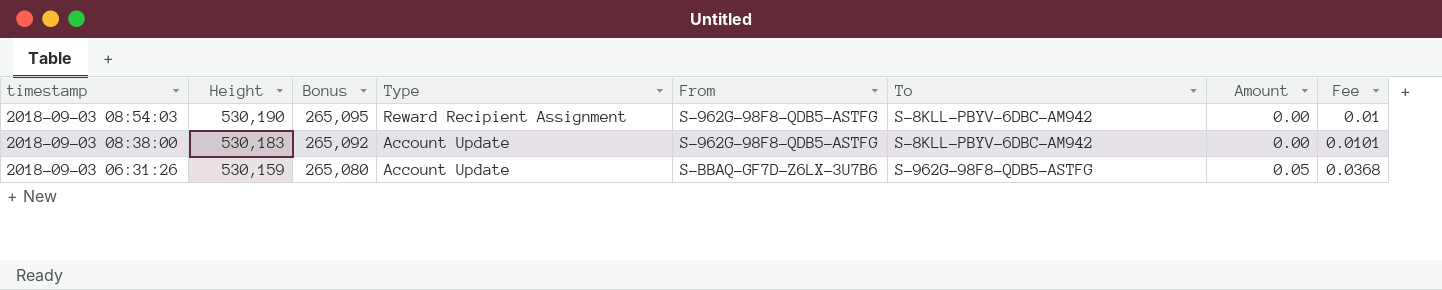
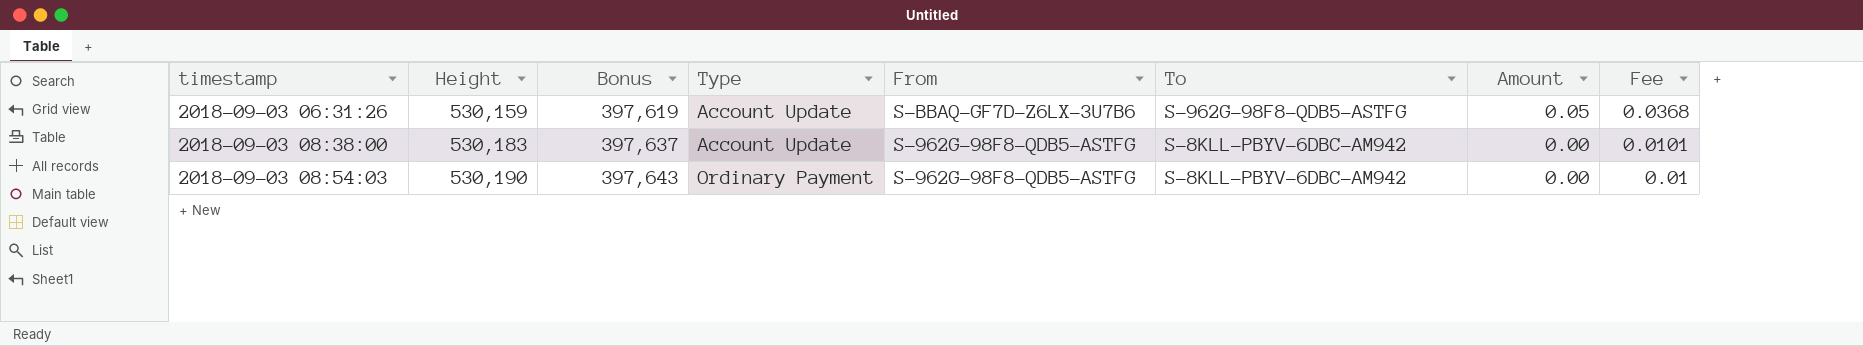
row order: timestamp descending -> timestamp ascending
column Bonus | formula: [Height] * 0.5 -> [Height] * 0.75
2018-09-03 08:54:03 | Type: Reward Recipient Assignment -> Ordinary Payment

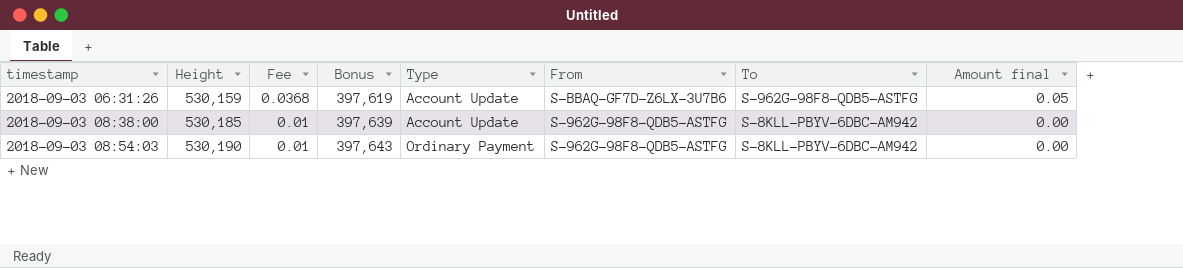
column Fee | position: 8 -> 3
column name: Amount -> Amount final
2018-09-03 08:38:00 | Height: 530,183 -> 530,185
2018-09-03 08:38:00 | Fee: 0.0101 -> 0.01
2018-09-03 08:38:00 | Bonus: 397,637 -> 397,639

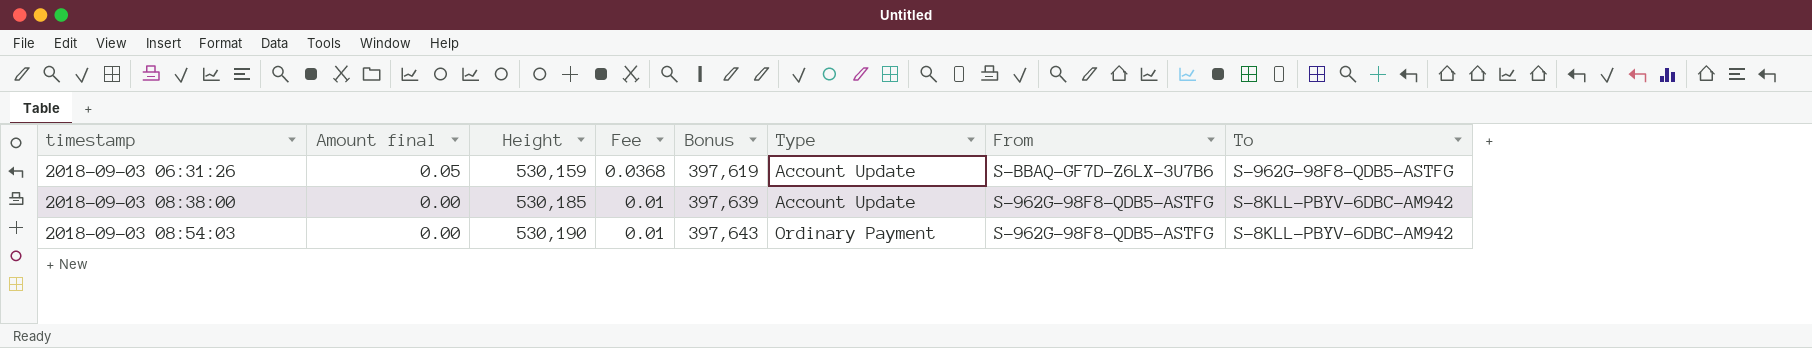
column Amount final | position: 8 -> 2

